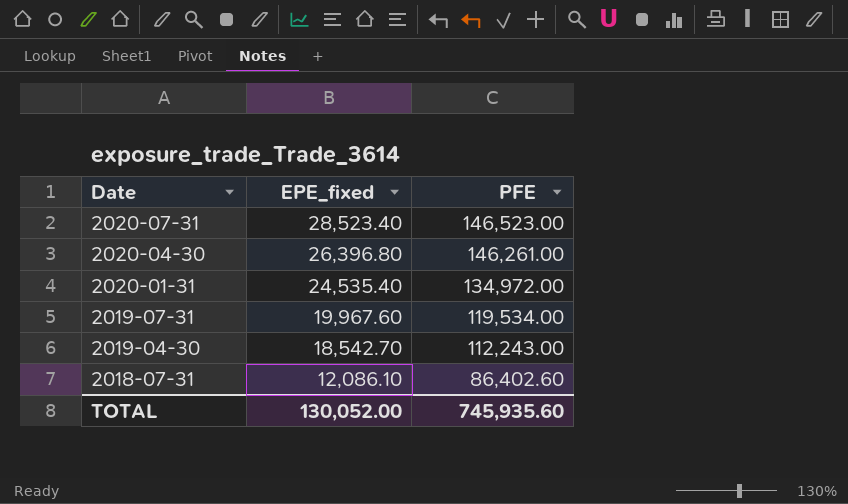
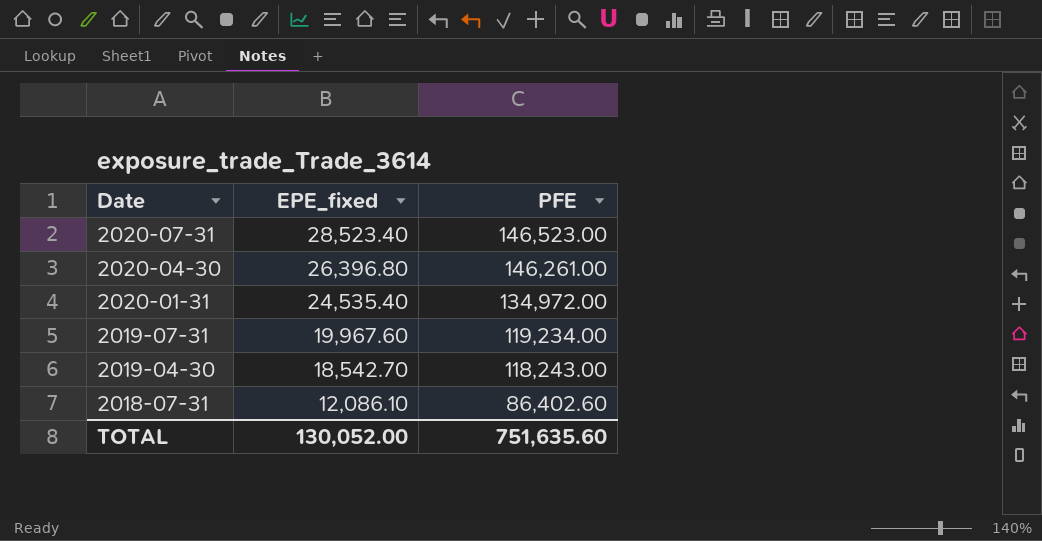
2019-07-31 | PFE: 119,534.00 -> 119,234.00
2019-04-30 | PFE: 112,243.00 -> 118,243.00
TOTAL | PFE: 745,935.60 -> 751,635.60

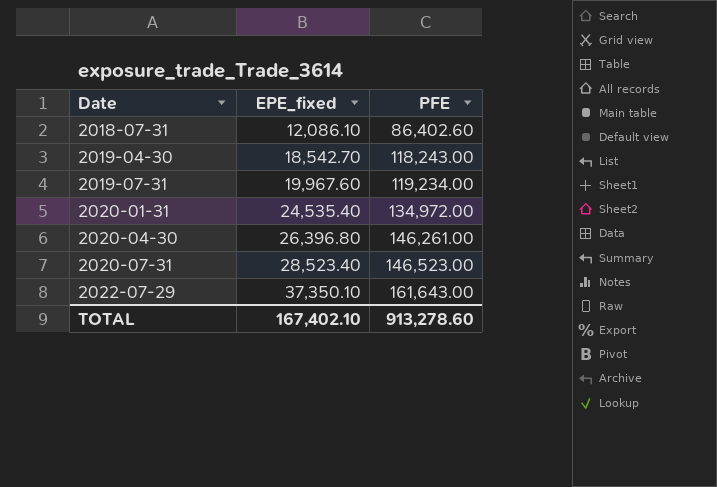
row order: Date descending -> Date ascending
row 2022-07-29: none -> 37,350.10 | 161,643.00
TOTAL | EPE_fixed: 130,052.00 -> 167,402.10
TOTAL | PFE: 751,635.60 -> 913,278.60

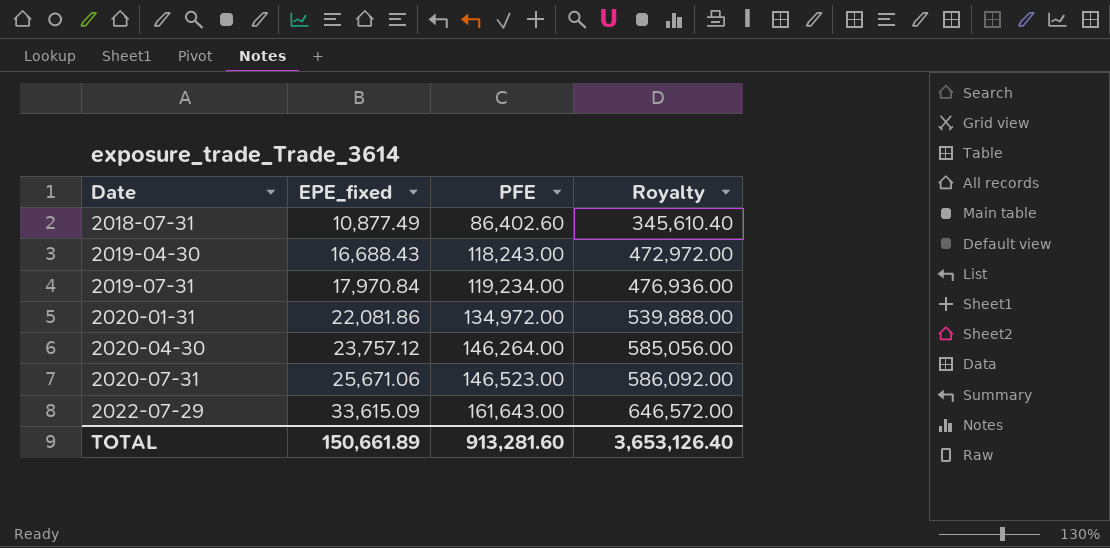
column Royalty | formula: none -> [PFE] * 4
2018-07-31 | EPE_fixed: 12,086.10 -> 10,877.49
2019-04-30 | EPE_fixed: 18,542.70 -> 16,688.43
2019-07-31 | EPE_fixed: 19,967.60 -> 17,970.84
2020-01-31 | EPE_fixed: 24,535.40 -> 22,081.86
2020-04-30 | EPE_fixed: 26,396.80 -> 23,757.12
2020-04-30 | PFE: 146,261.00 -> 146,264.00
2020-07-31 | EPE_fixed: 28,523.40 -> 25,671.06
2022-07-29 | EPE_fixed: 37,350.10 -> 33,615.09
TOTAL | EPE_fixed: 167,402.10 -> 150,661.89
TOTAL | PFE: 913,278.60 -> 913,281.60

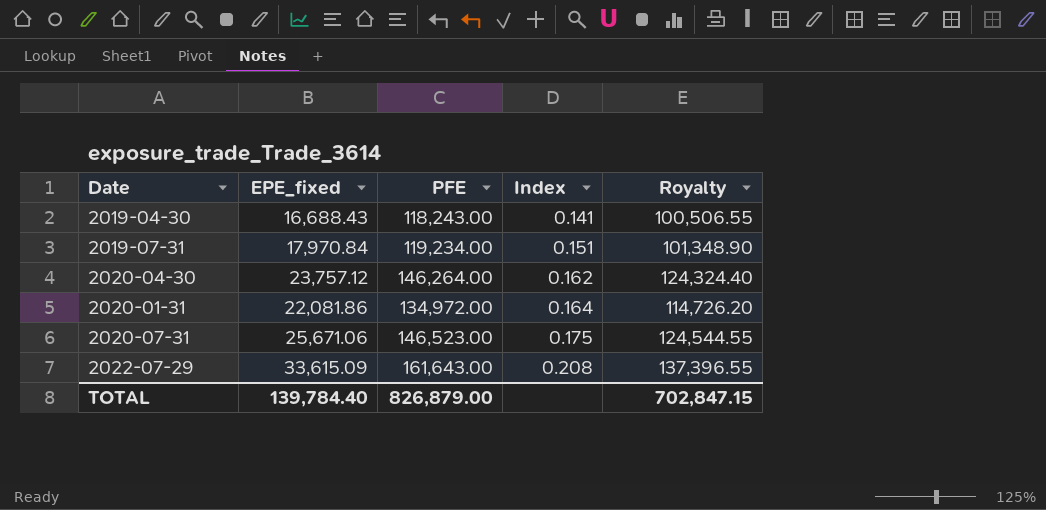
row order: Date ascending -> Index ascending
column Index | formula: none -> [EPE_fixed] / [PFE]
column Royalty | formula: [PFE] * 4 -> [PFE] * 0.85
row 2018-07-31: 10,877.49 | 86,402.60 | 345,610.40 -> none
TOTAL | EPE_fixed: 150,661.89 -> 139,784.40
TOTAL | PFE: 913,281.60 -> 826,879.00
TOTAL | Royalty: 3,653,126.40 -> 702,847.15

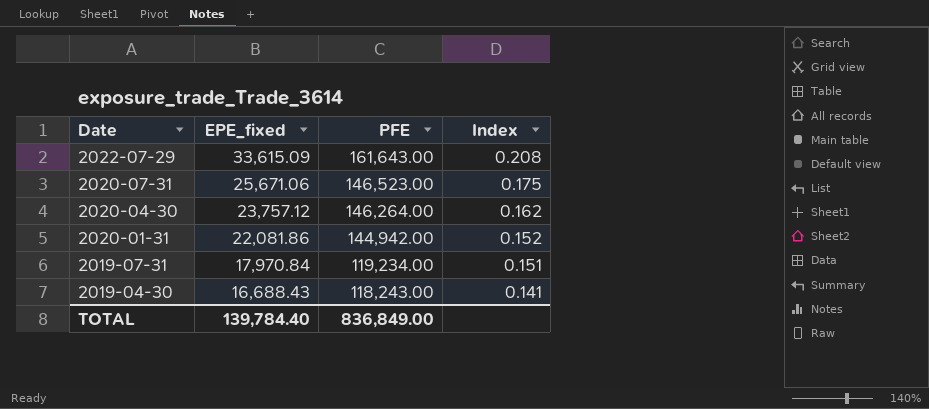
row order: Index ascending -> Date descending
column Royalty | formula: [PFE] * 0.85 -> none
2020-01-31 | PFE: 134,972.00 -> 144,942.00
2020-01-31 | Index: 0.164 -> 0.152
TOTAL | PFE: 826,879.00 -> 836,849.00

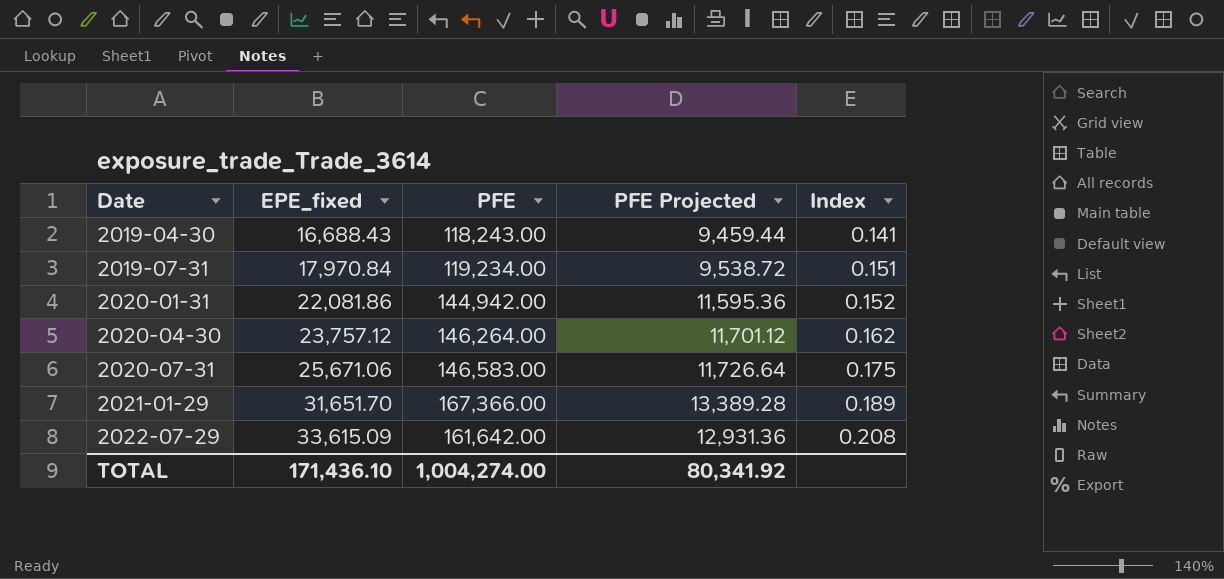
row order: Date descending -> Date ascending
column PFE Projected | formula: none -> [PFE] * 0.08
2020-07-31 | PFE: 146,523.00 -> 146,583.00
row 2021-01-29: none -> 31,651.70 | 167,366.00 | 13,389.28 | 0.189
2022-07-29 | PFE: 161,643.00 -> 161,642.00
TOTAL | EPE_fixed: 139,784.40 -> 171,436.10
TOTAL | PFE: 836,849.00 -> 1,004,274.00

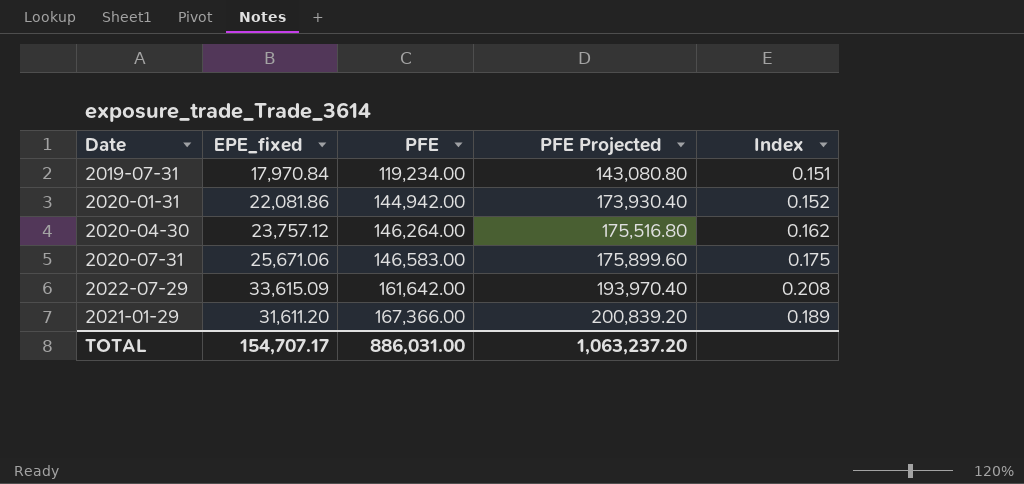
row order: Date ascending -> PFE ascending
column PFE Projected | formula: [PFE] * 0.08 -> [PFE] * 1.2
row 2019-04-30: 16,688.43 | 118,243.00 | 9,459.44 | 0.141 -> none
2021-01-29 | EPE_fixed: 31,651.70 -> 31,611.20
TOTAL | EPE_fixed: 171,436.10 -> 154,707.17
TOTAL | PFE: 1,004,274.00 -> 886,031.00
TOTAL | PFE Projected: 80,341.92 -> 1,063,237.20

